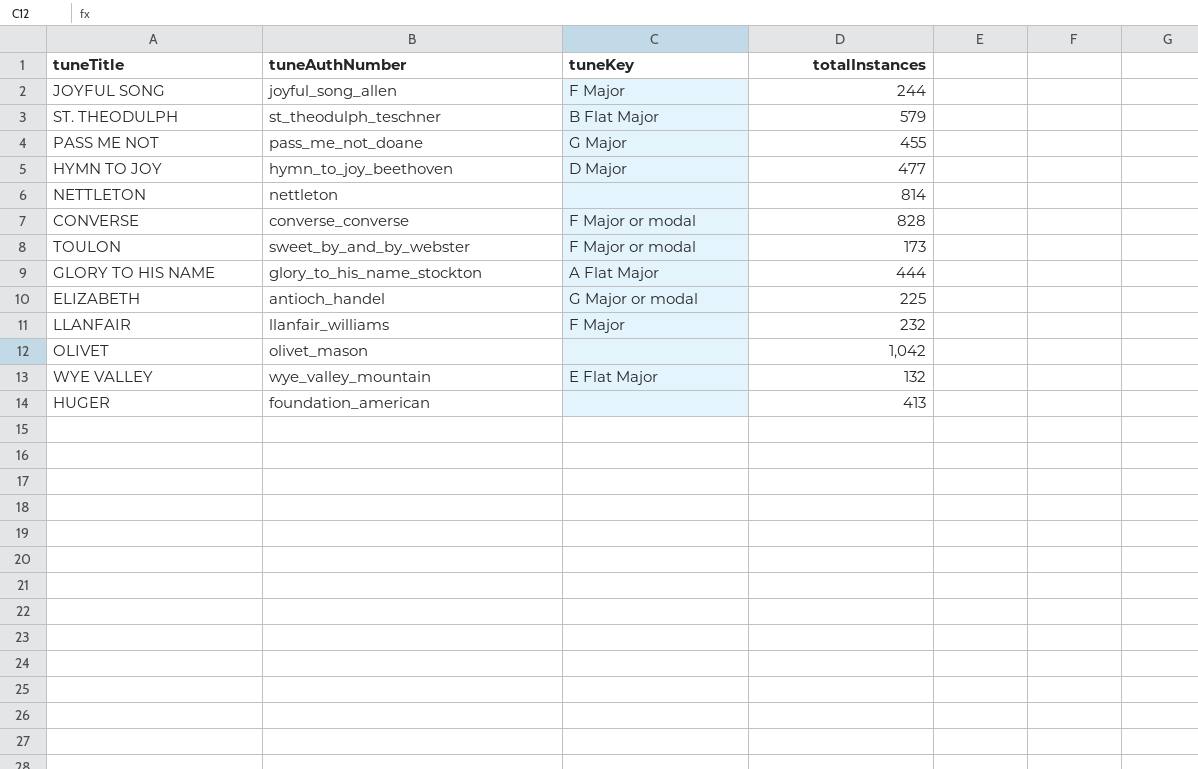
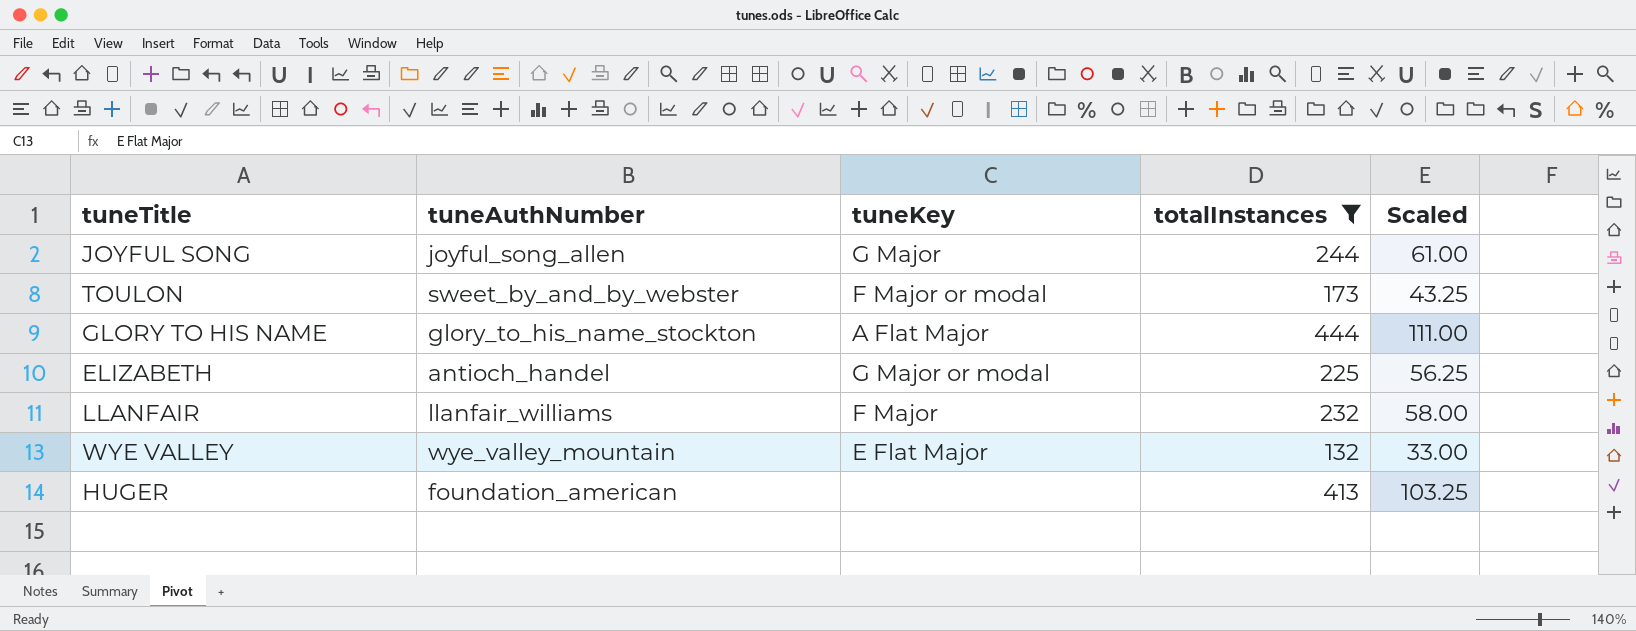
filter: none -> totalInstances <= 444
column Scaled | formula: none -> [totalInstances] * 0.25
JOYFUL SONG | tuneKey: F Major -> G Major

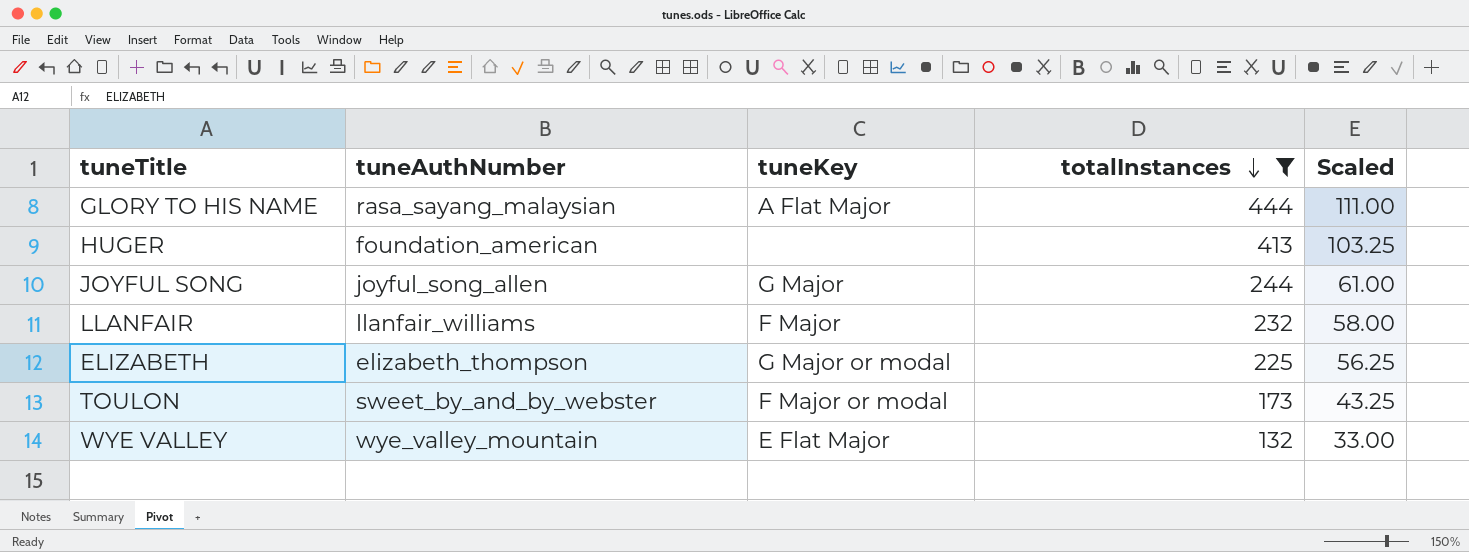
row order: none -> totalInstances descending
GLORY TO HIS NAME | tuneAuthNumber: glory_to_his_name_stockton -> rasa_sayang_malaysian
ELIZABETH | tuneAuthNumber: antioch_handel -> elizabeth_thompson

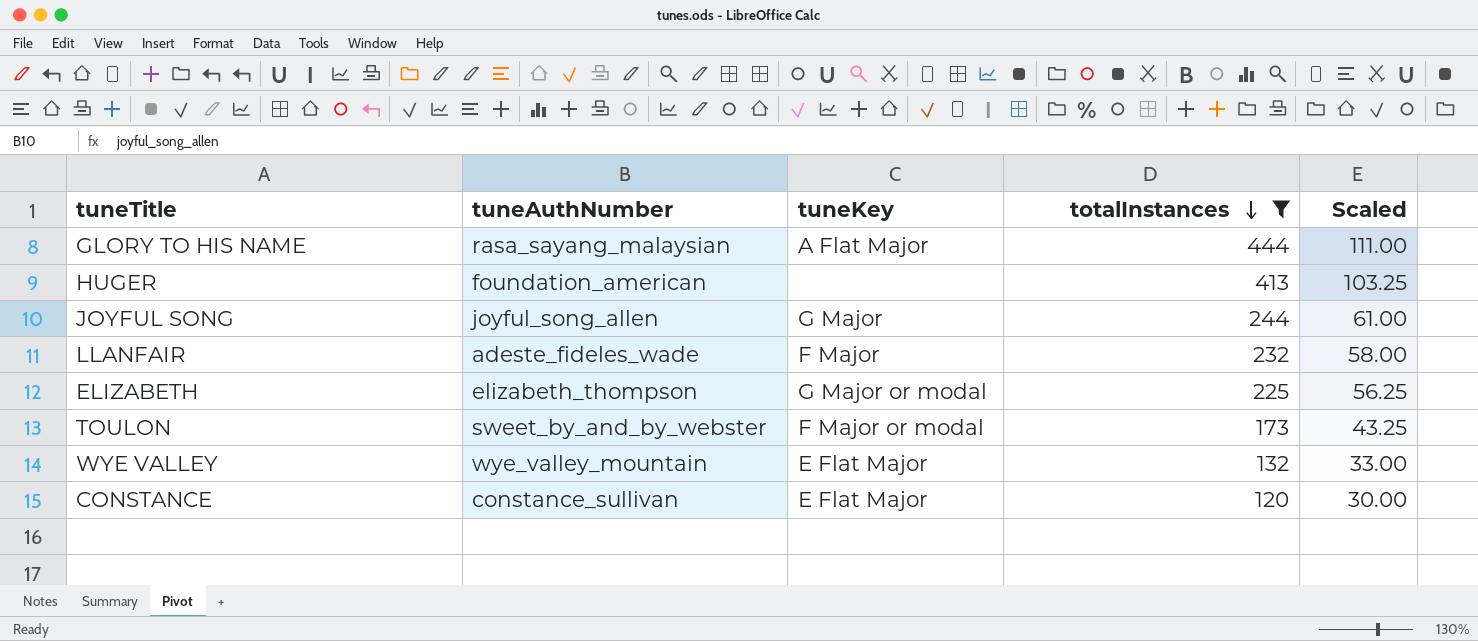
LLANFAIR | tuneAuthNumber: llanfair_williams -> adeste_fideles_wade
row CONSTANCE: none -> constance_sullivan | E Flat Major | 120 | 30.00

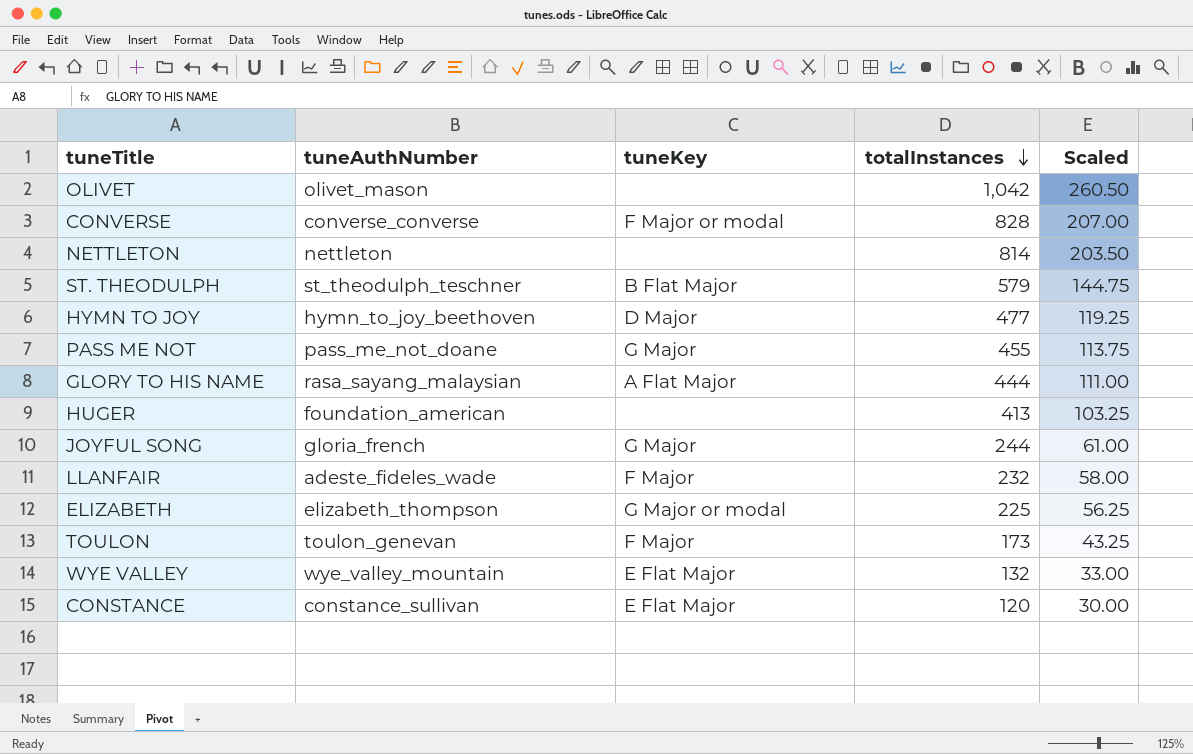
filter: totalInstances <= 444 -> none
JOYFUL SONG | tuneAuthNumber: joyful_song_allen -> gloria_french
TOULON | tuneAuthNumber: sweet_by_and_by_webster -> toulon_genevan
TOULON | tuneKey: F Major or modal -> F Major

